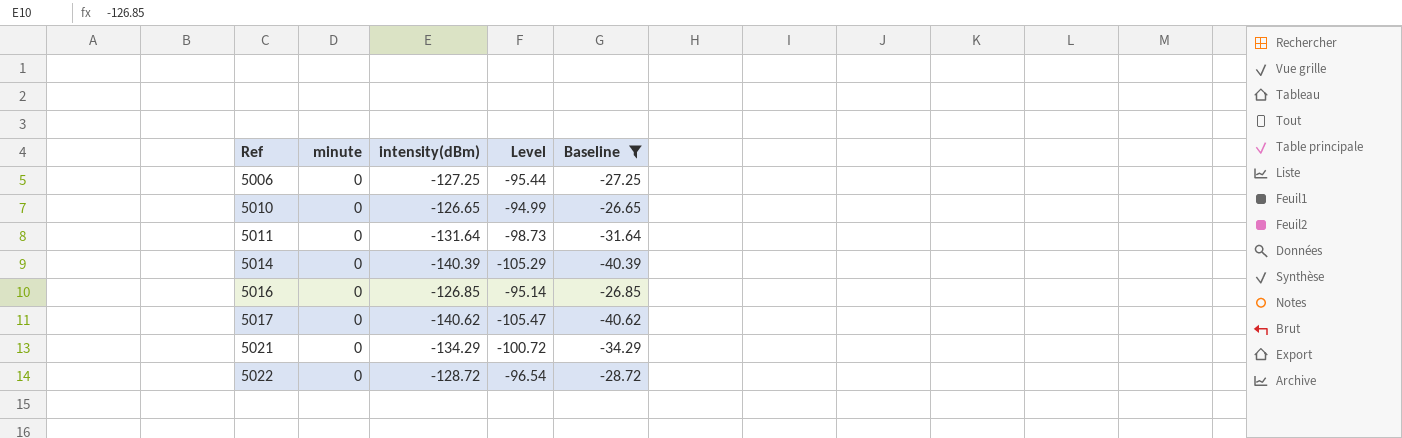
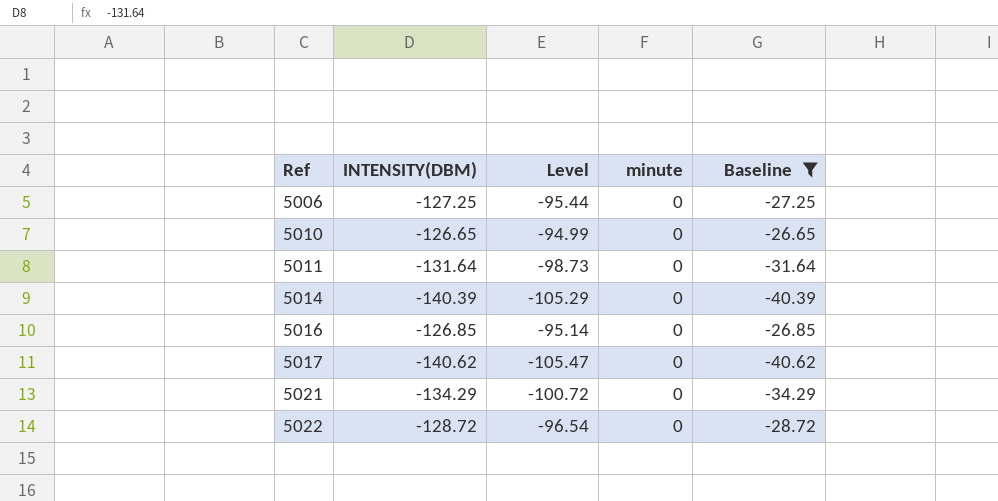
column name: intensity(dBm) -> INTENSITY(DBM)
column minute | position: 2 -> 4

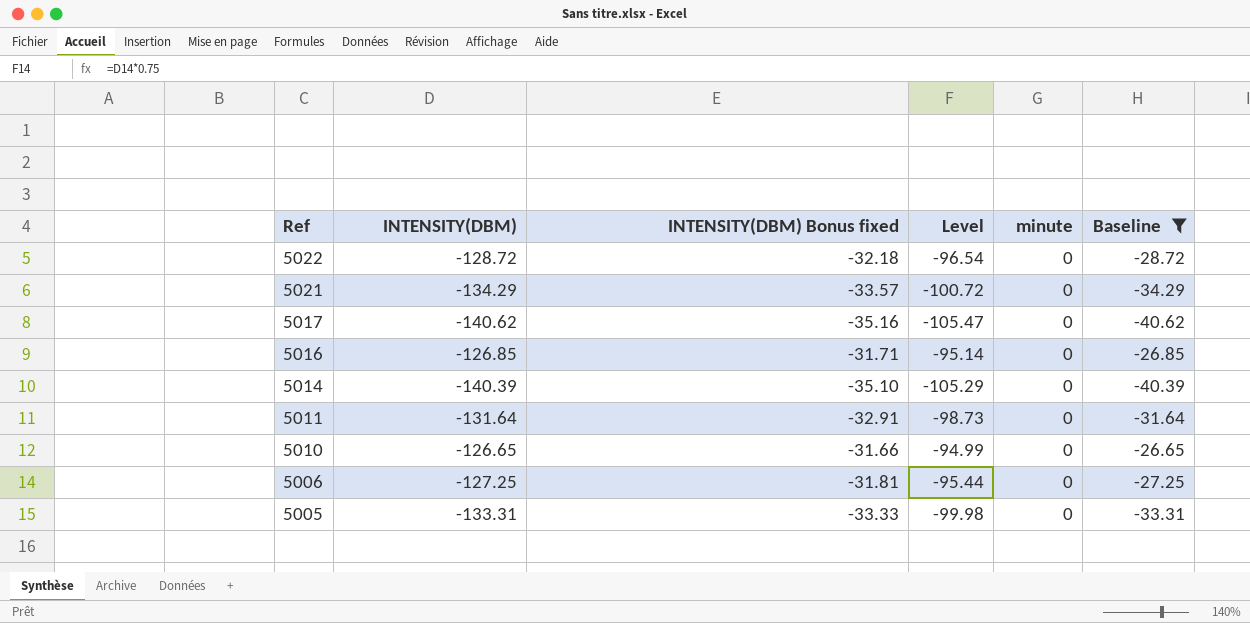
row order: Ref ascending -> Ref descending
column INTENSITY(DBM) Bonus fixed | formula: none -> [INTENSITY(DBM)] * 0.25
row 5005: none -> -133.31 | -33.33 | -99.98 | 0 | -33.31

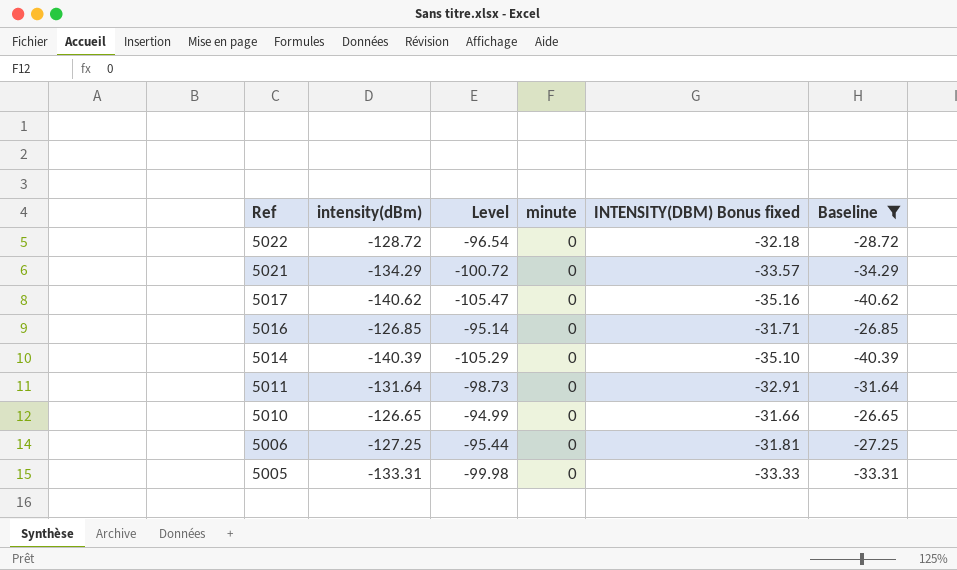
column name: INTENSITY(DBM) -> intensity(dBm)
column INTENSITY(DBM) Bonus fixed | position: 3 -> 5

